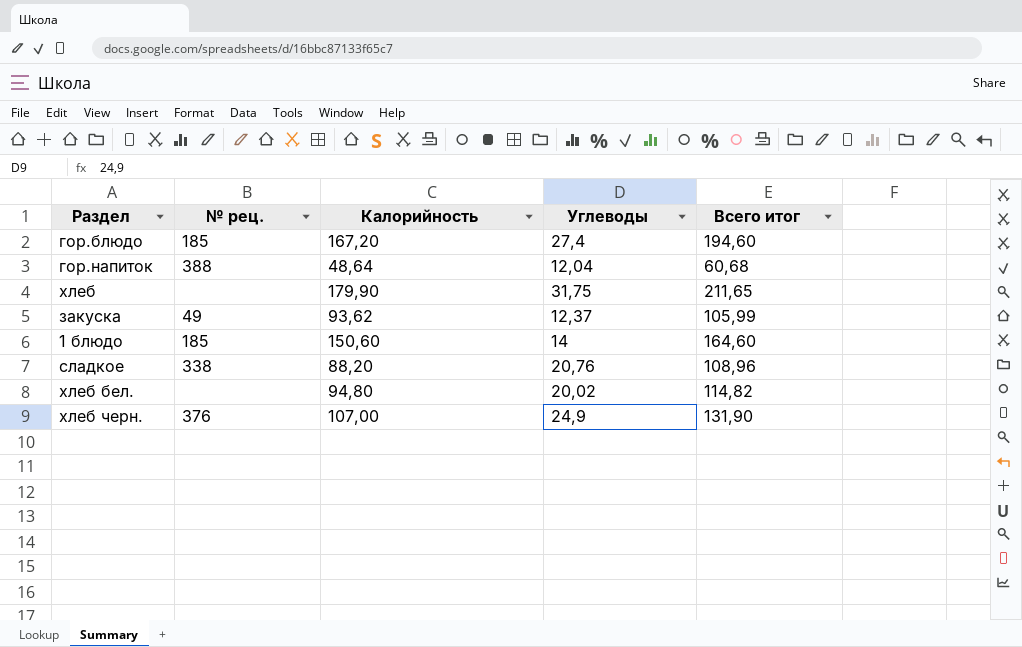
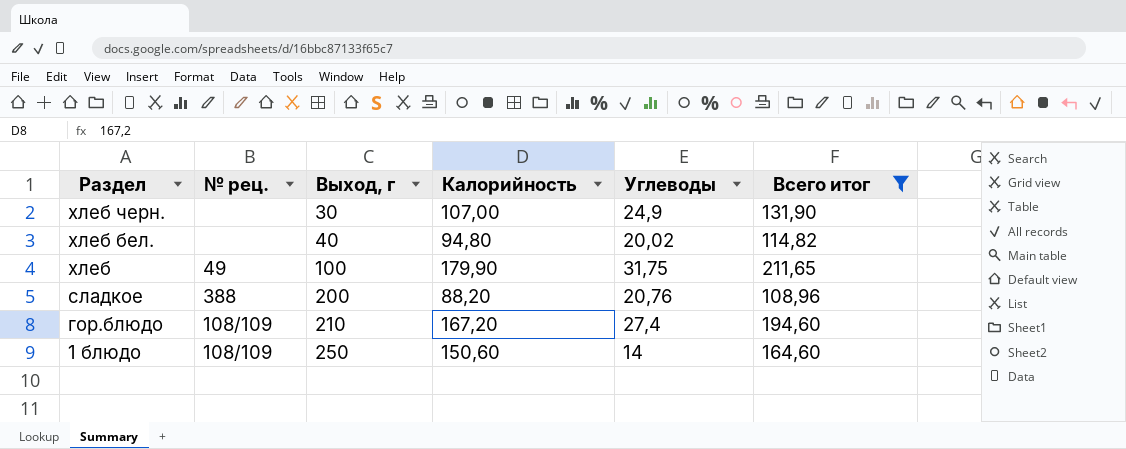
filter: none -> Всего итог >= 108,96
row order: none -> Раздел descending
column Выход, г | position: none -> 3
хлеб черн. | № рец.: 376 -> none
хлеб | № рец.: none -> 49
сладкое | № рец.: 338 -> 388
гор.блюдо | № рец.: 185 -> 108/109
1 блюдо | № рец.: 185 -> 108/109

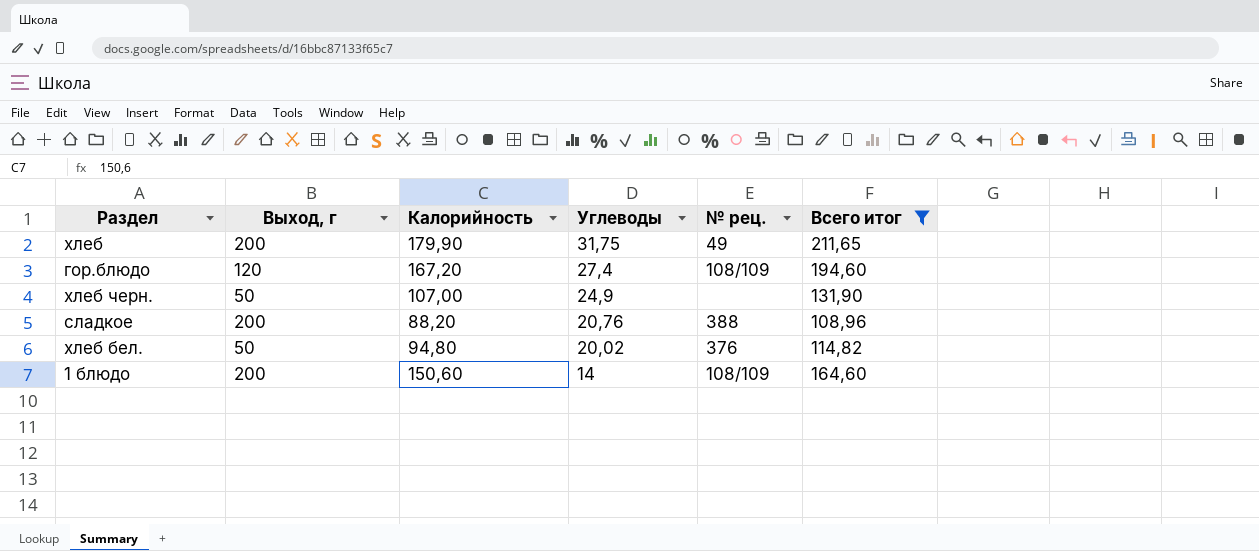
row order: Раздел descending -> Углеводы descending
column № рец. | position: 2 -> 5
хлеб | Выход, г: 100 -> 200
гор.блюдо | Выход, г: 210 -> 120
хлеб черн. | Выход, г: 30 -> 50
хлеб бел. | Выход, г: 40 -> 50
хлеб бел. | № рец.: none -> 376
1 блюдо | Выход, г: 250 -> 200

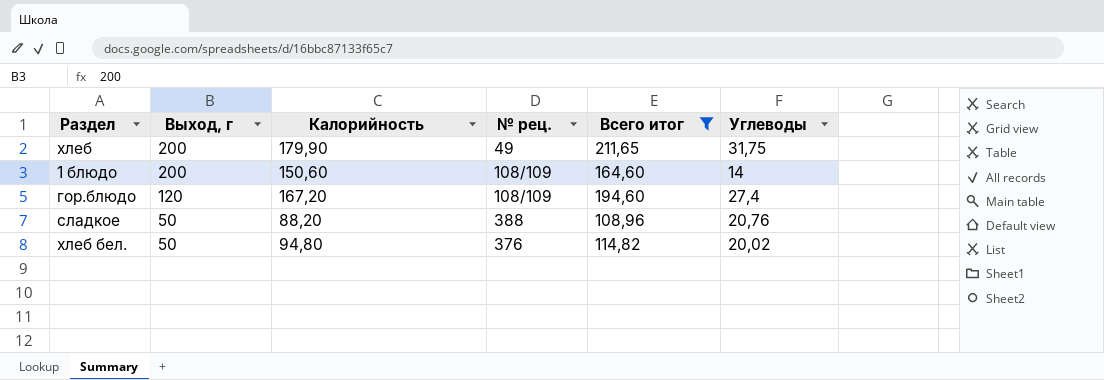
row order: Углеводы descending -> Выход, г descending
column Углеводы | position: 4 -> 6
row хлеб черн.: 50 | 107,00 | 24,9 | none | 131,90 -> none
сладкое | Выход, г: 200 -> 50

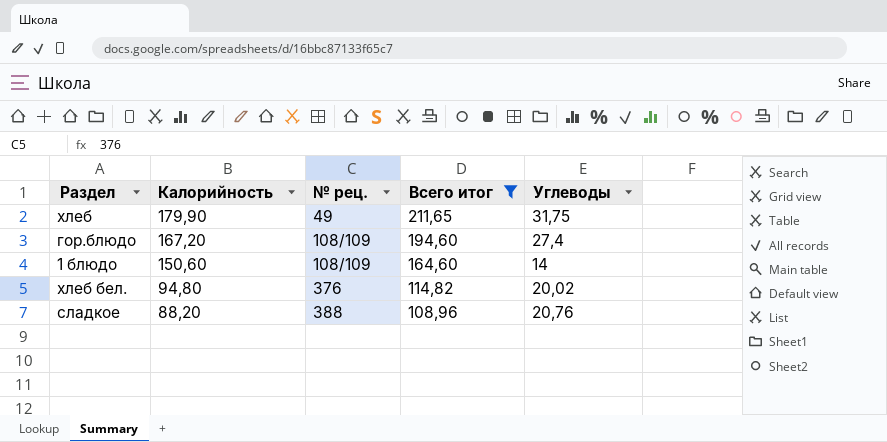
row order: Выход, г descending -> Калорийность descending
column Выход, г | position: 2 -> none

